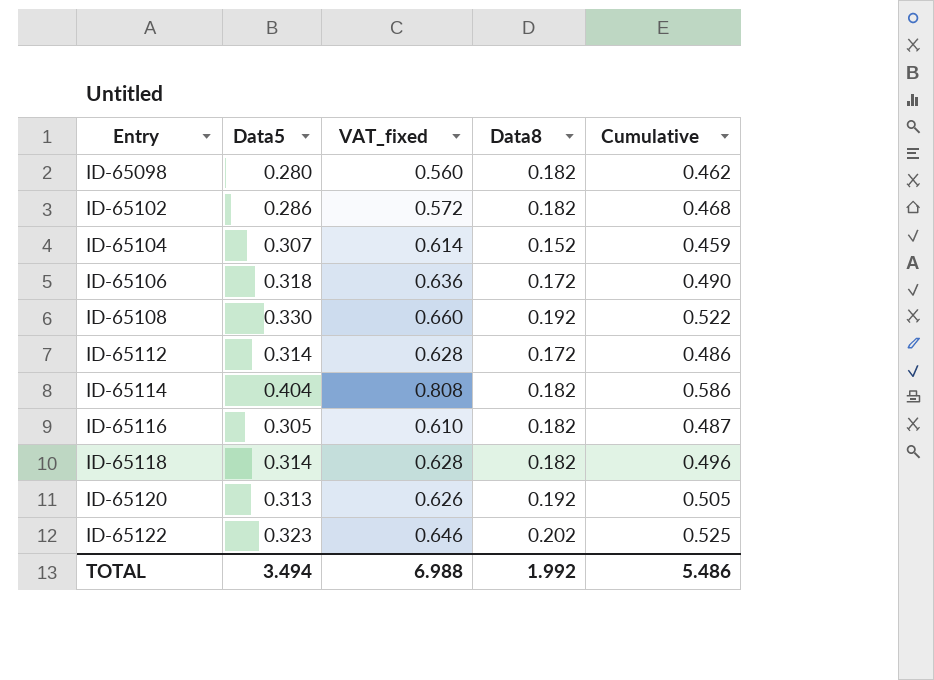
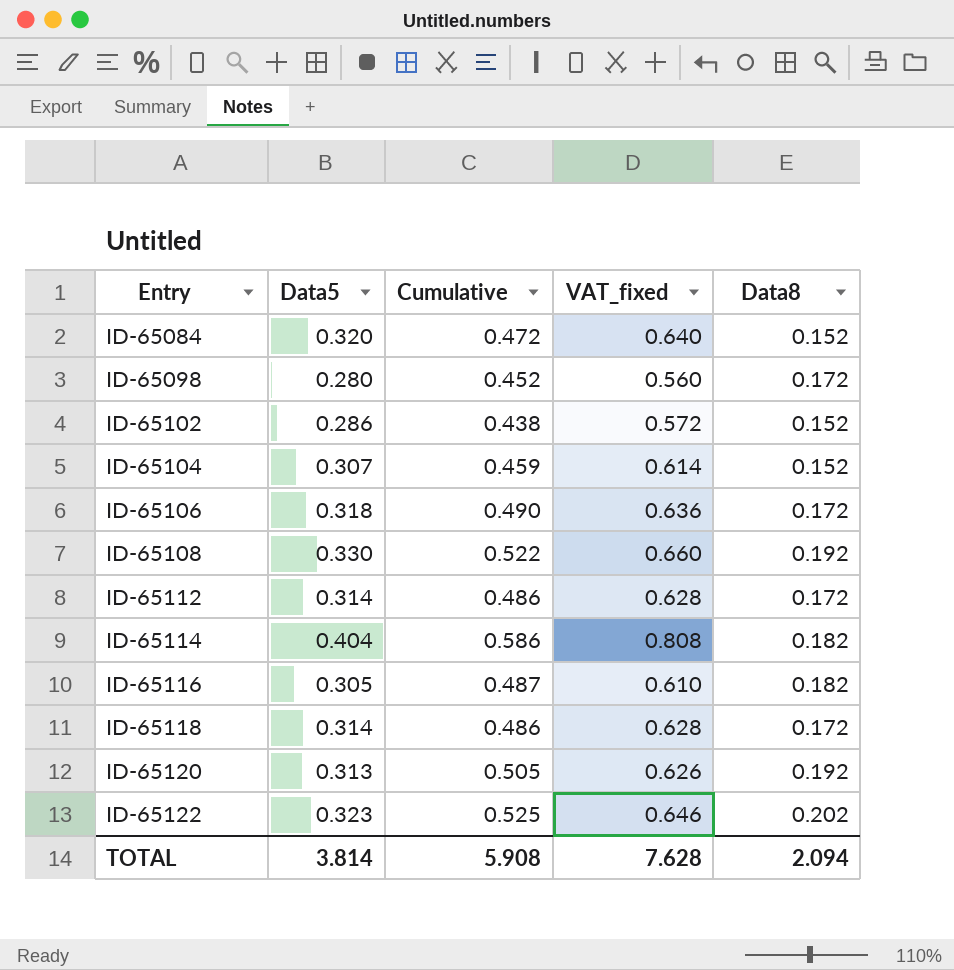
column Cumulative | position: 5 -> 3
row ID-65084: none -> 0.320 | 0.472 | 0.640 | 0.152
ID-65098 | Cumulative: 0.462 -> 0.452
ID-65098 | Data8: 0.182 -> 0.172
ID-65102 | Cumulative: 0.468 -> 0.438
ID-65102 | Data8: 0.182 -> 0.152
ID-65118 | Cumulative: 0.496 -> 0.486
ID-65118 | Data8: 0.182 -> 0.172
TOTAL | Data5: 3.494 -> 3.814
TOTAL | Cumulative: 5.486 -> 5.908
TOTAL | VAT_fixed: 6.988 -> 7.628
TOTAL | Data8: 1.992 -> 2.094

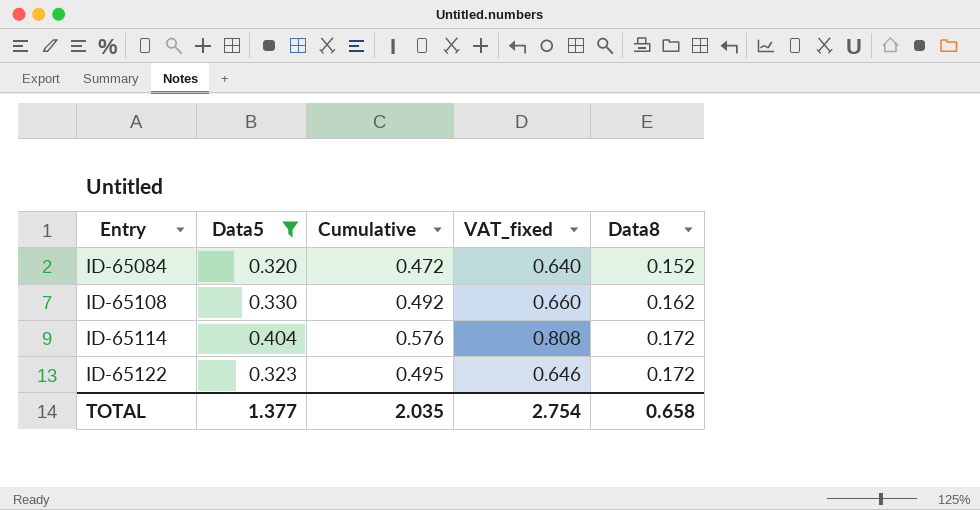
filter: none -> Data5 >= 0.320
ID-65108 | Cumulative: 0.522 -> 0.492
ID-65108 | Data8: 0.192 -> 0.162
ID-65114 | Cumulative: 0.586 -> 0.576
ID-65114 | Data8: 0.182 -> 0.172
ID-65122 | Cumulative: 0.525 -> 0.495
ID-65122 | Data8: 0.202 -> 0.172
TOTAL | Data5: 3.814 -> 1.377
TOTAL | Cumulative: 5.908 -> 2.035
TOTAL | VAT_fixed: 7.628 -> 2.754
TOTAL | Data8: 2.094 -> 0.658

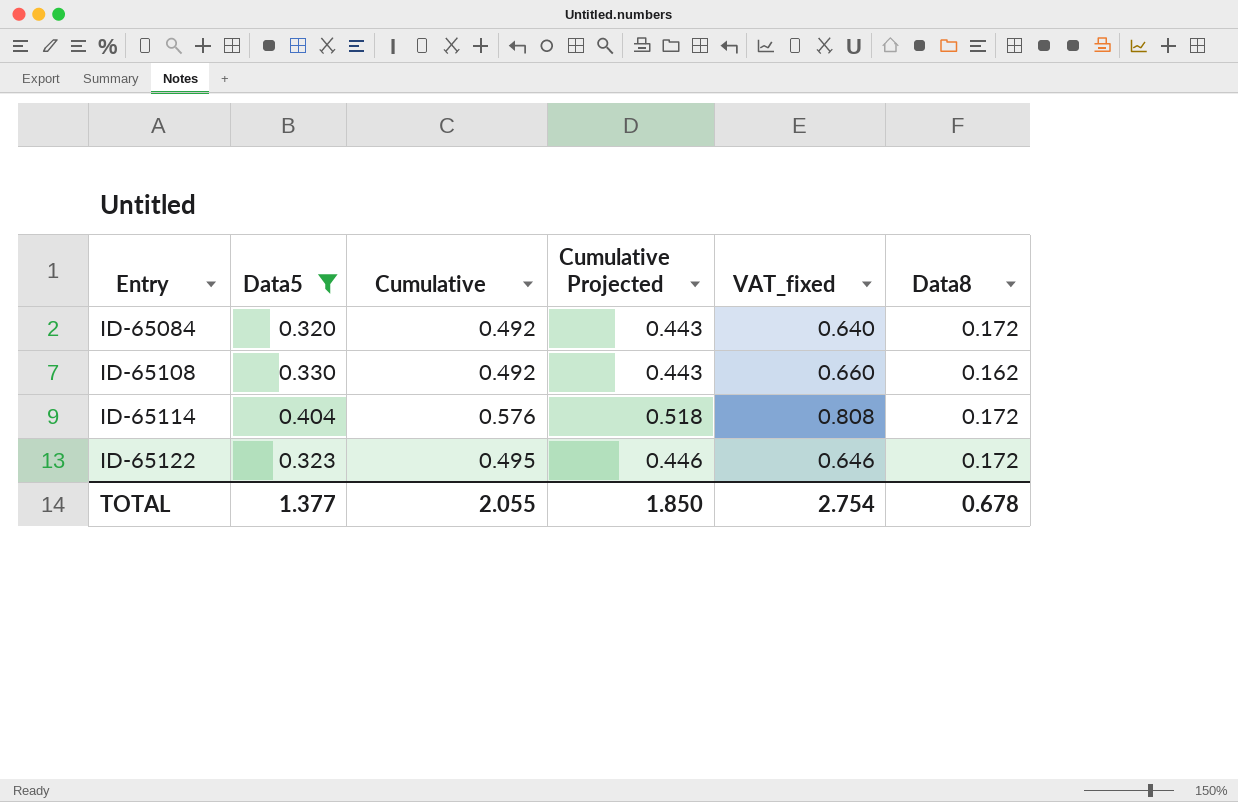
column Cumulative Projected | formula: none -> [Cumulative] * 0.9
ID-65084 | Cumulative: 0.472 -> 0.492
ID-65084 | Data8: 0.152 -> 0.172
TOTAL | Cumulative: 2.035 -> 2.055
TOTAL | Data8: 0.658 -> 0.678

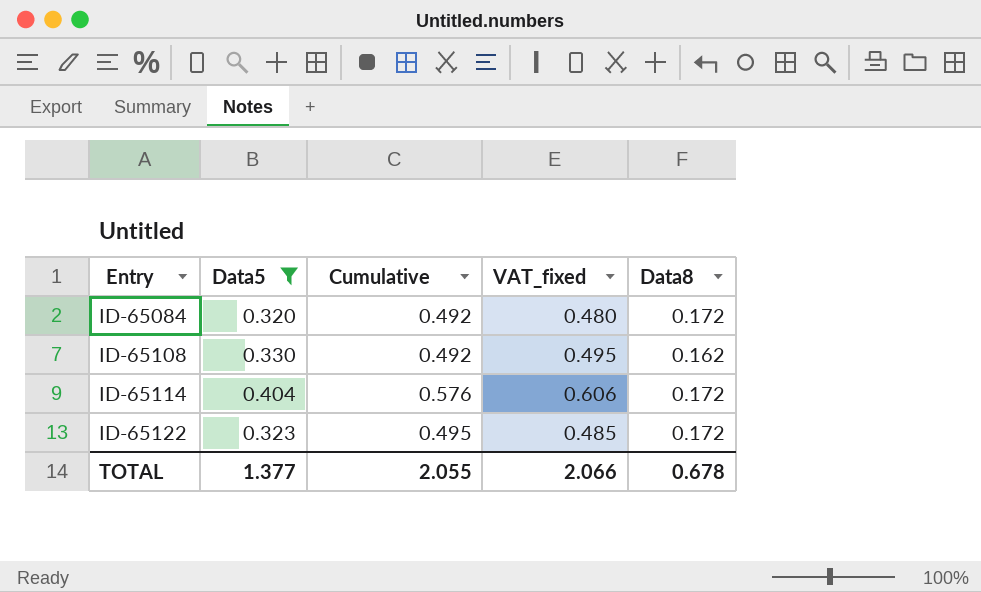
column Cumulative Projected | formula: [Cumulative] * 0.9 -> none
column VAT_fixed | formula: [Data5] * 2 -> [Data5] * 1.5
TOTAL | VAT_fixed: 2.754 -> 2.066

